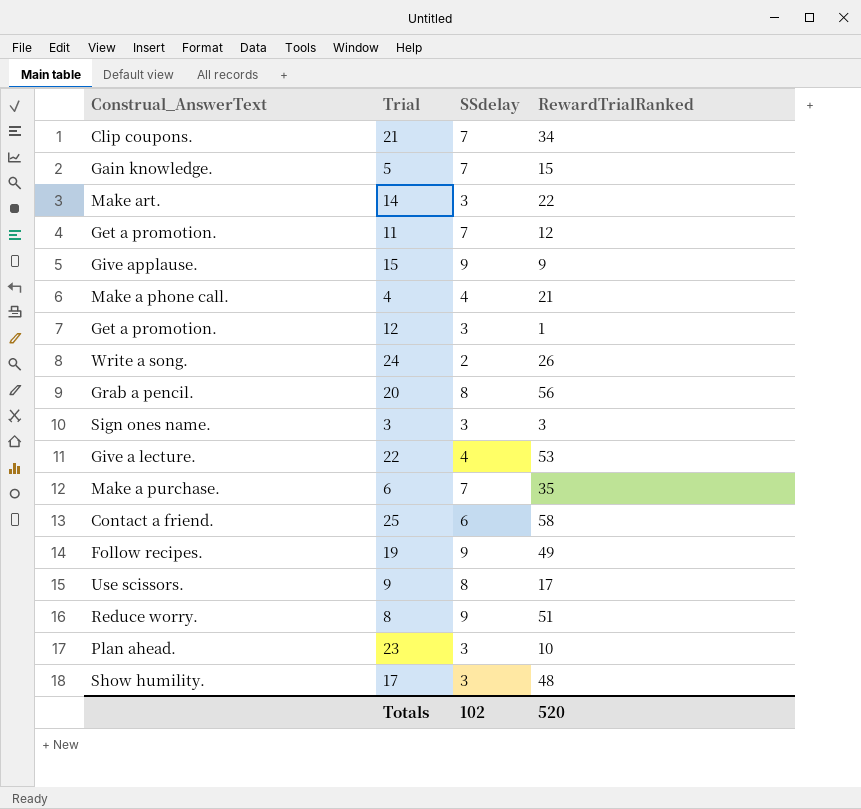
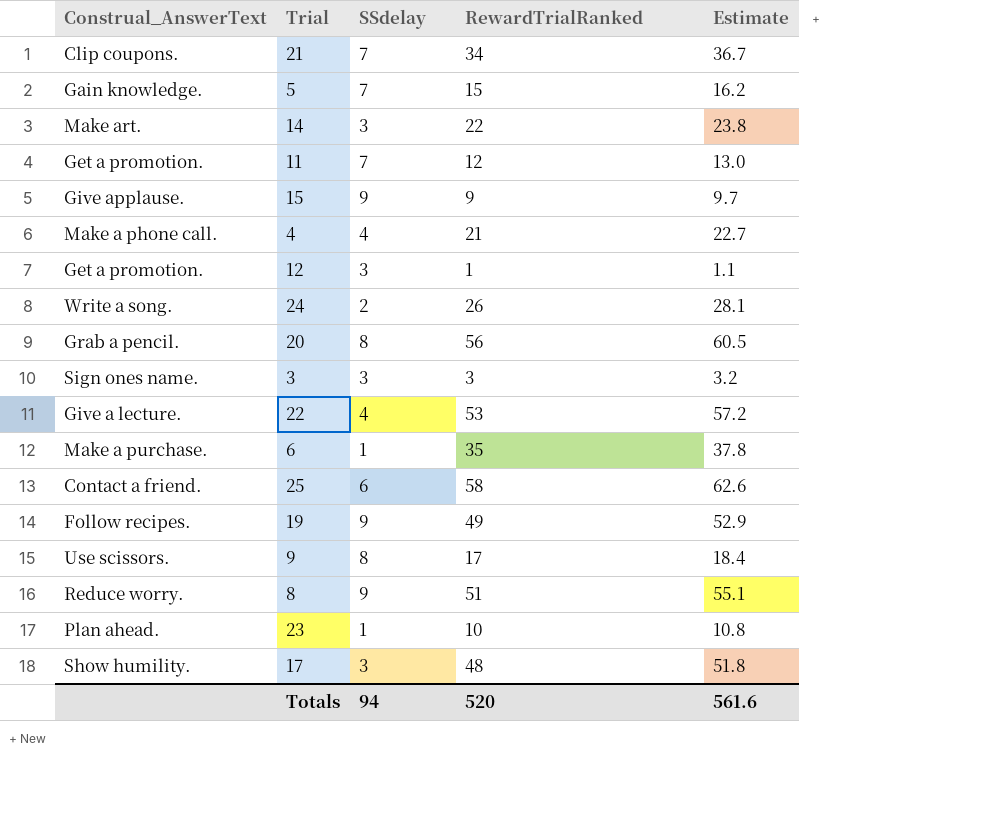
column Estimate | formula: none -> [RewardTrialRanked] * 1.08
6 | SSdelay: 7 -> 1
23 | SSdelay: 3 -> 1
Totals | SSdelay: 102 -> 94

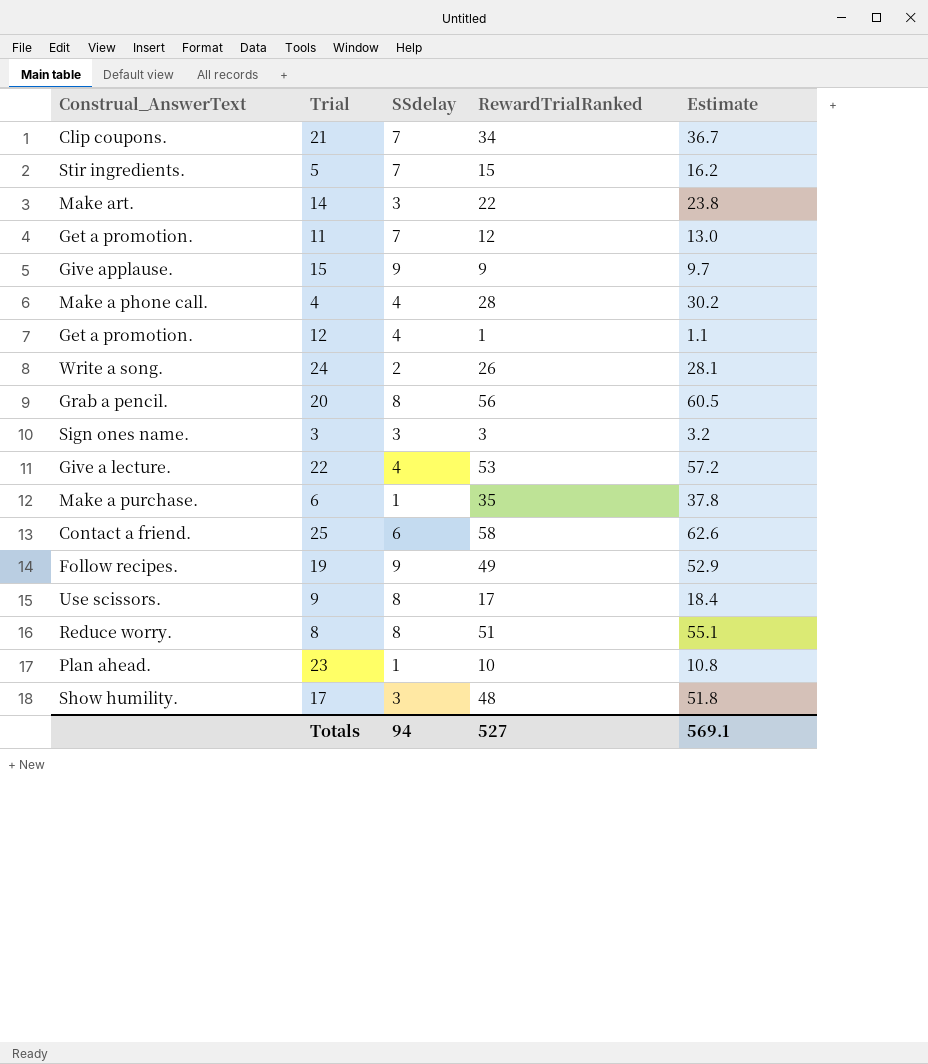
5 | Construal_AnswerText: Gain knowledge. -> Stir ingredients.
4 | RewardTrialRanked: 21 -> 28
4 | Estimate: 22.7 -> 30.2
12 | SSdelay: 3 -> 4
8 | SSdelay: 9 -> 8
Totals | RewardTrialRanked: 520 -> 527
Totals | Estimate: 561.6 -> 569.1

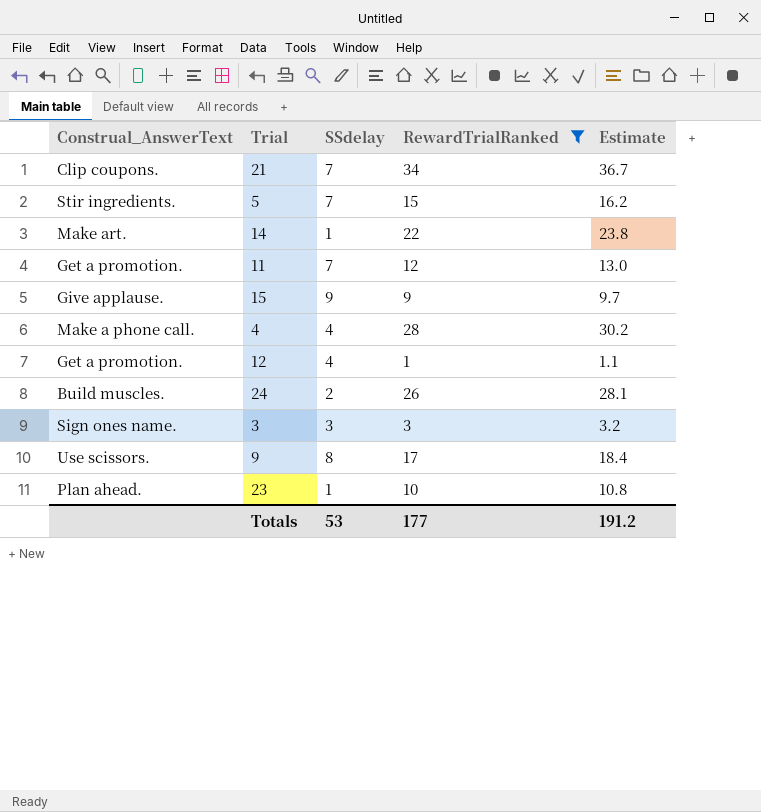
filter: none -> RewardTrialRanked <= 34
14 | SSdelay: 3 -> 1
24 | Construal_AnswerText: Write a song. -> Build muscles.
Totals | SSdelay: 94 -> 53
Totals | RewardTrialRanked: 527 -> 177
Totals | Estimate: 569.1 -> 191.2

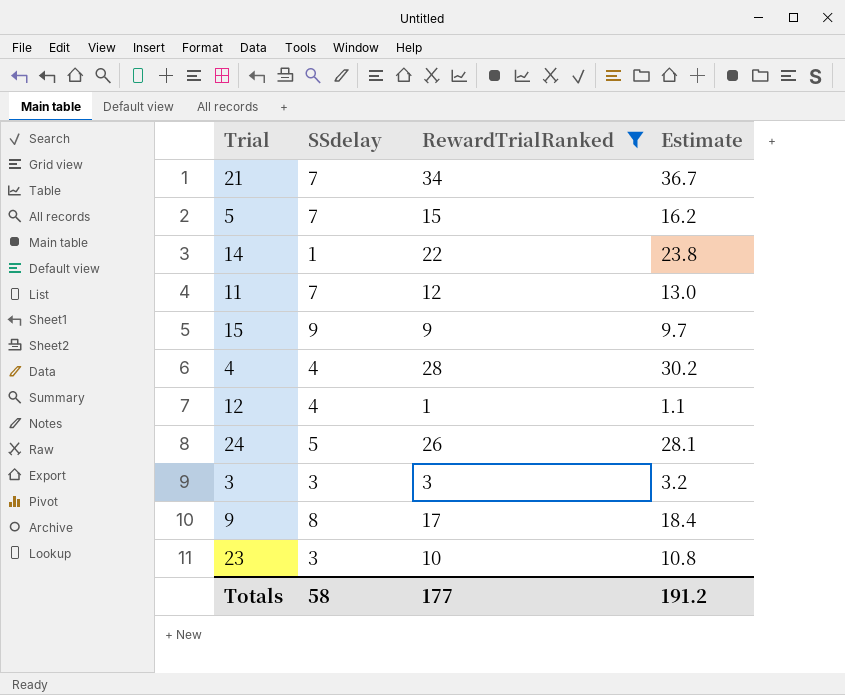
column Construal_AnswerText | position: 1 -> none
24 | SSdelay: 2 -> 5
23 | SSdelay: 1 -> 3
Totals | SSdelay: 53 -> 58

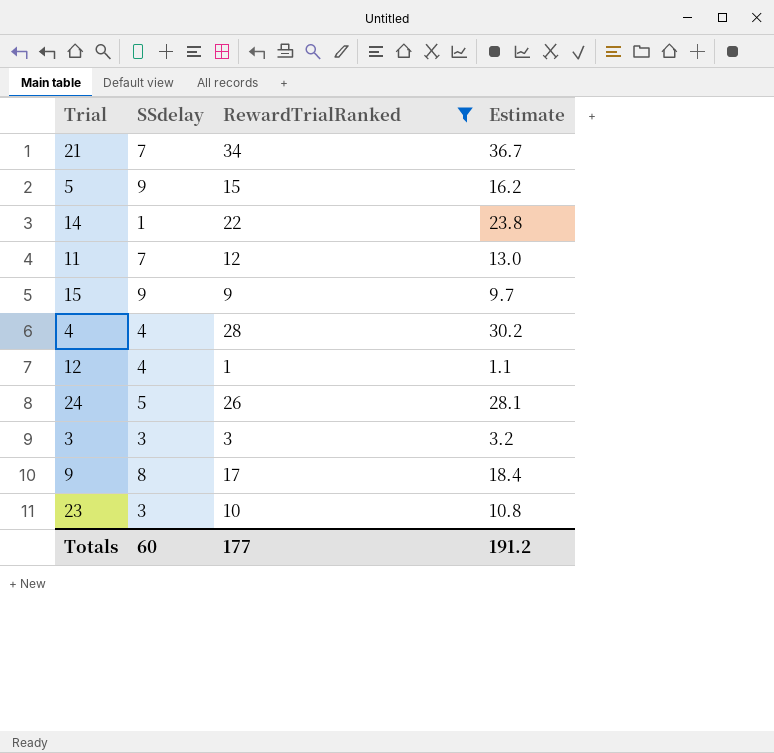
5 | SSdelay: 7 -> 9
Totals | SSdelay: 58 -> 60

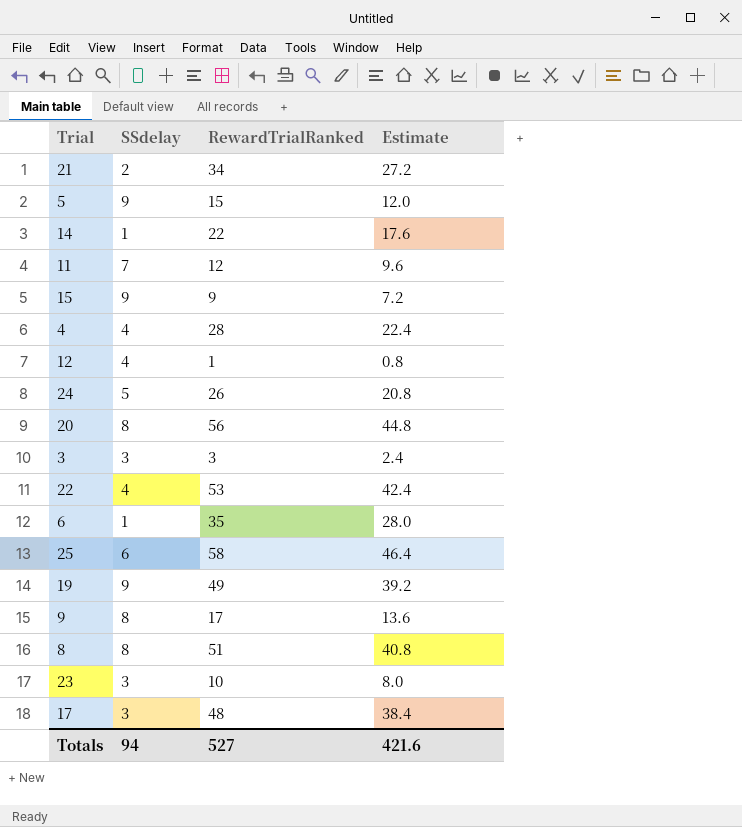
filter: RewardTrialRanked <= 34 -> none
column Estimate | formula: [RewardTrialRanked] * 1.08 -> [RewardTrialRanked] * 0.8
21 | SSdelay: 7 -> 2
Totals | SSdelay: 60 -> 94
Totals | RewardTrialRanked: 177 -> 527
Totals | Estimate: 191.2 -> 421.6

